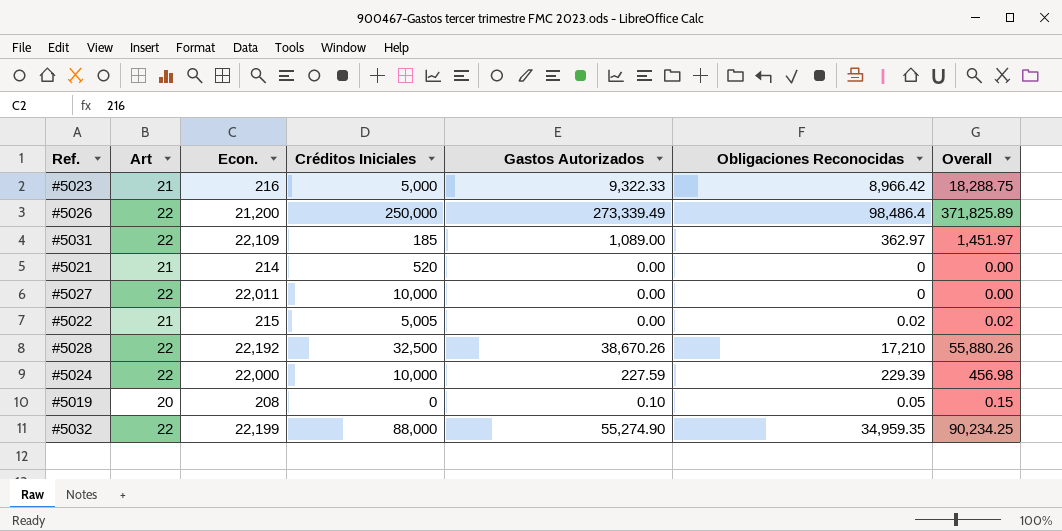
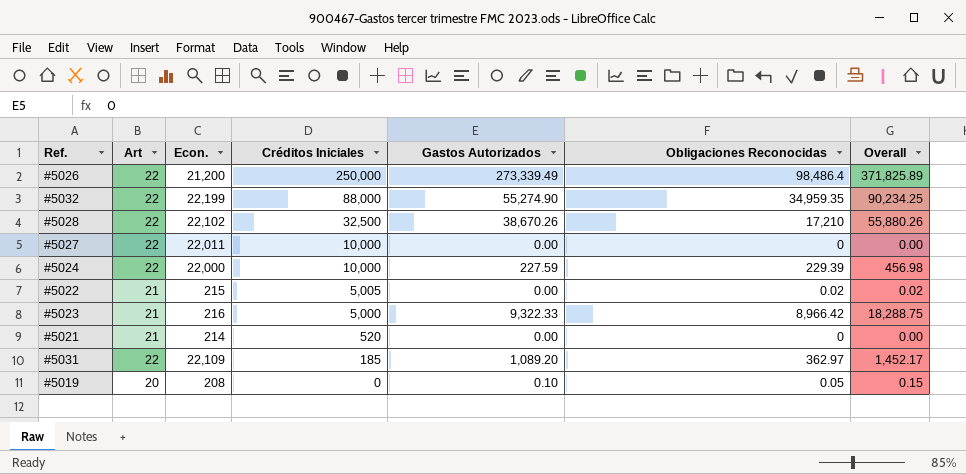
row order: none -> Créditos Iniciales descending
#5028 | Econ.: 22,192 -> 22,102
#5031 | Gastos Autorizados: 1,089.00 -> 1,089.20
#5031 | Overall: 1,451.97 -> 1,452.17

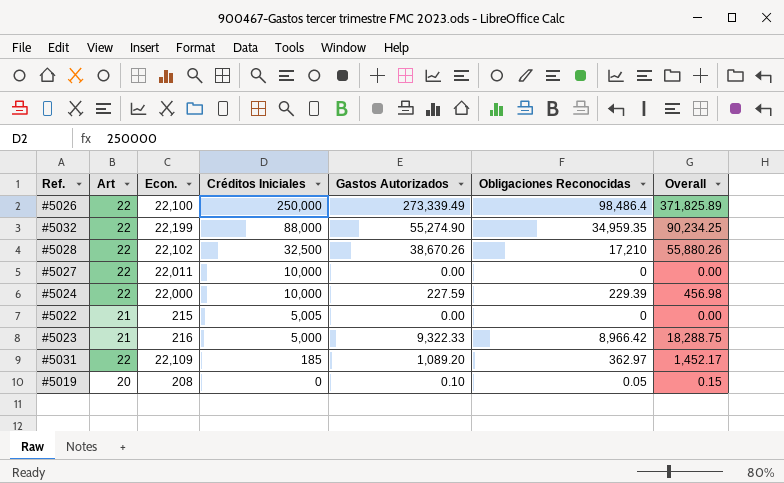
row #5021: 21 | 214 | 520 | 0.00 | 0 | 0.00 -> none
#5026 | Econ.: 21,200 -> 22,100
#5022 | Obligaciones Reconocidas: 0.02 -> 0
#5022 | Overall: 0.02 -> 0.00

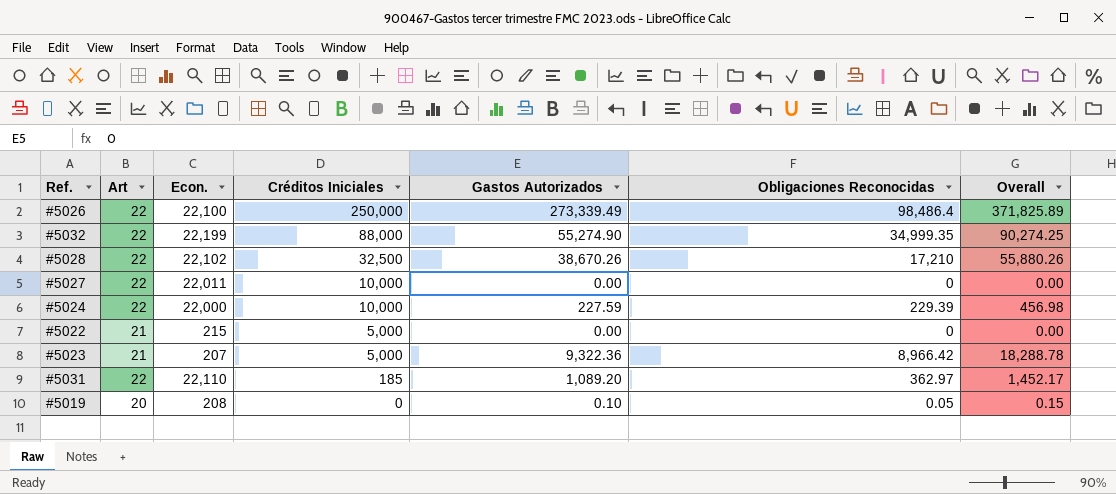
#5032 | Obligaciones Reconocidas: 34,959.35 -> 34,999.35
#5032 | Overall: 90,234.25 -> 90,274.25
#5022 | Créditos Iniciales: 5,005 -> 5,000
#5023 | Econ.: 216 -> 207
#5023 | Gastos Autorizados: 9,322.33 -> 9,322.36
#5023 | Overall: 18,288.75 -> 18,288.78
#5031 | Econ.: 22,109 -> 22,110

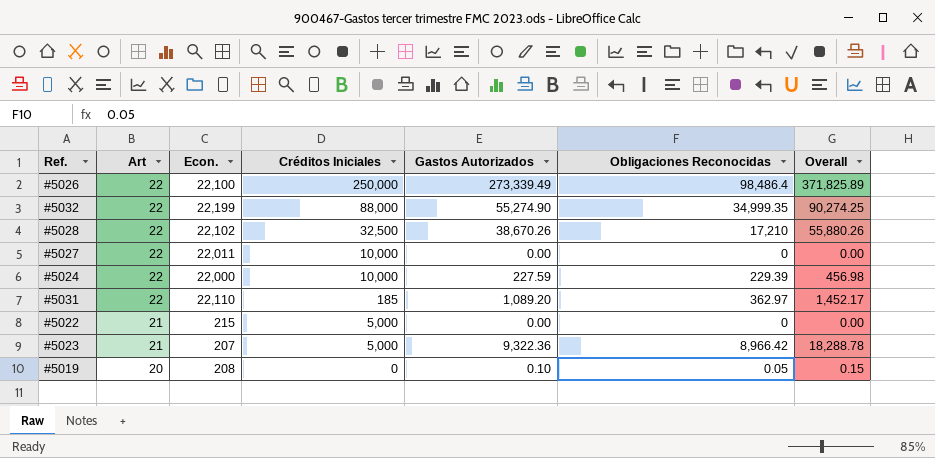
row order: Créditos Iniciales descending -> Art descending

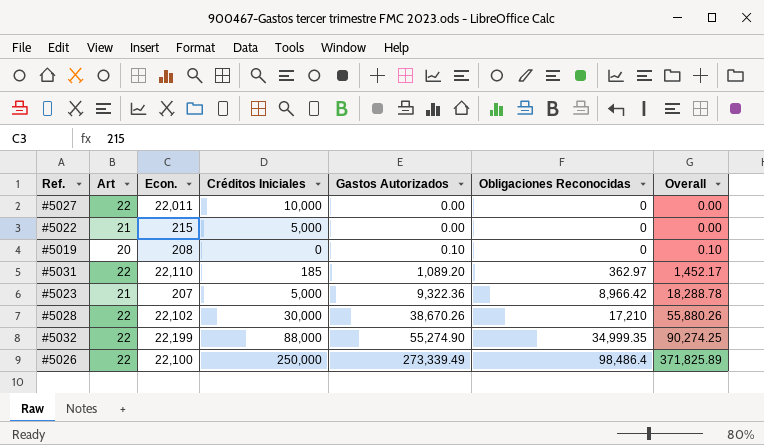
row order: Art descending -> Gastos Autorizados ascending
row #5024: 22 | 22,000 | 10,000 | 227.59 | 229.39 | 456.98 -> none
#5019 | Obligaciones Reconocidas: 0.05 -> 0
#5019 | Overall: 0.15 -> 0.10
#5028 | Créditos Iniciales: 32,500 -> 30,000

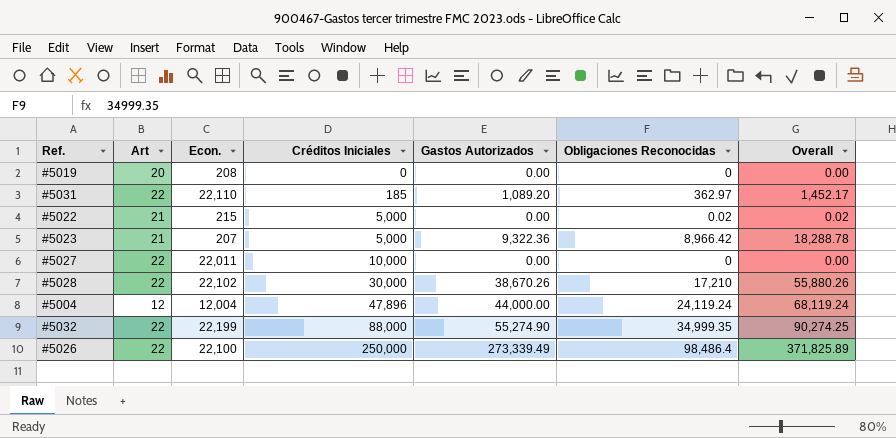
row order: Gastos Autorizados ascending -> Créditos Iniciales ascending
#5019 | Gastos Autorizados: 0.10 -> 0.00
#5019 | Overall: 0.10 -> 0.00
#5022 | Obligaciones Reconocidas: 0 -> 0.02
#5022 | Overall: 0.00 -> 0.02
row #5004: none -> 12 | 12,004 | 47,896 | 44,000.00 | 24,119.24 | 68,119.24

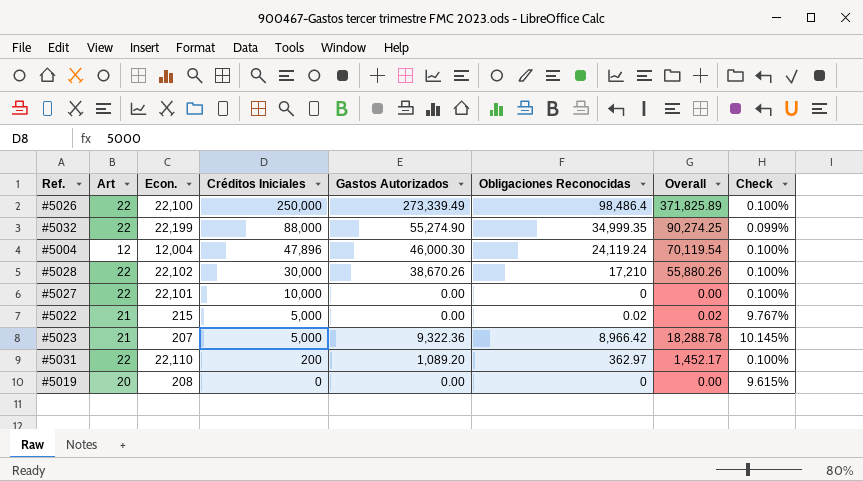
row order: Créditos Iniciales ascending -> Créditos Iniciales descending
column Check | formula: none -> [Art] / [Econ.]
#5004 | Gastos Autorizados: 44,000.00 -> 46,000.30
#5004 | Overall: 68,119.24 -> 70,119.54
#5027 | Econ.: 22,011 -> 22,101
#5031 | Créditos Iniciales: 185 -> 200

